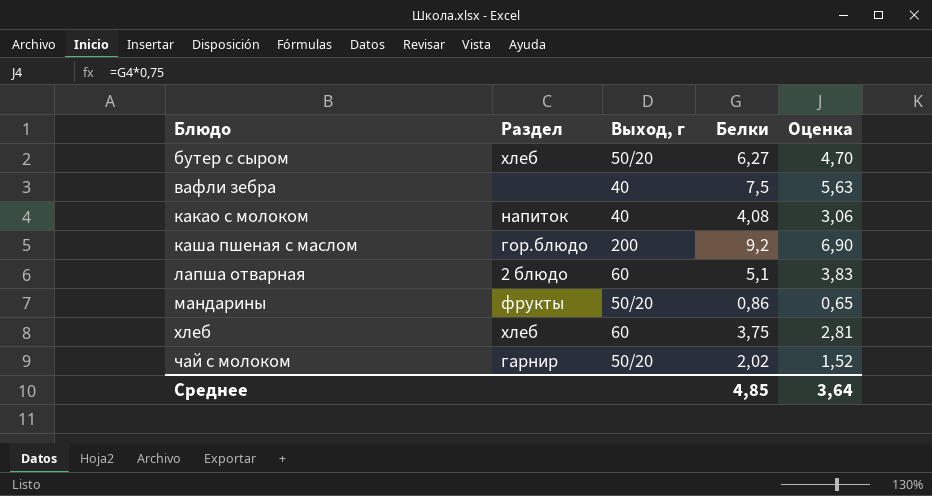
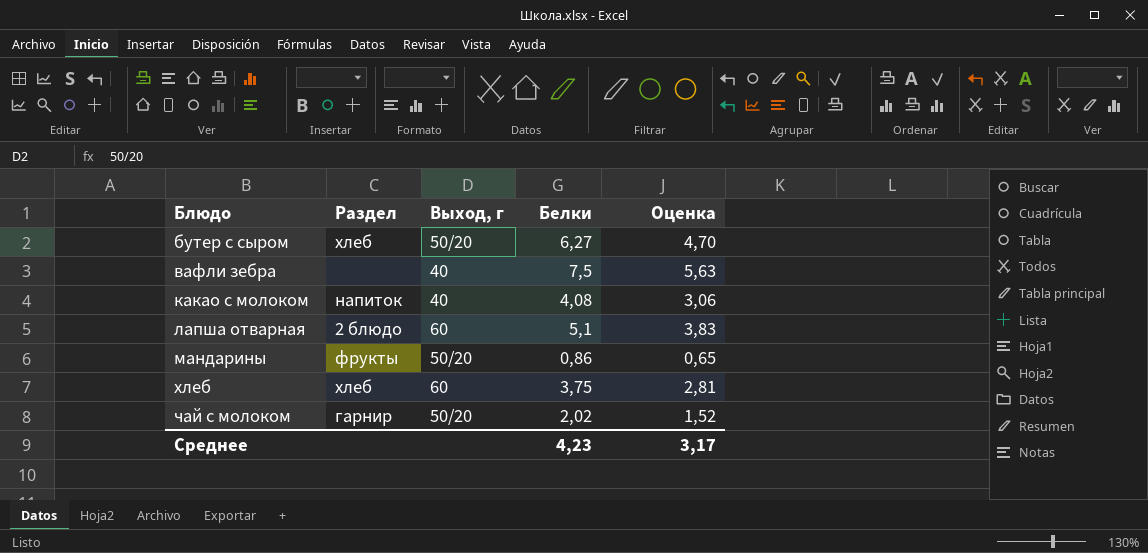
row каша пшеная с маслом: гор.блюдо | 200 | 9,2 | 6,90 -> none
Среднее | Белки: 4,85 -> 4,23
Среднее | Оценка: 3,64 -> 3,17

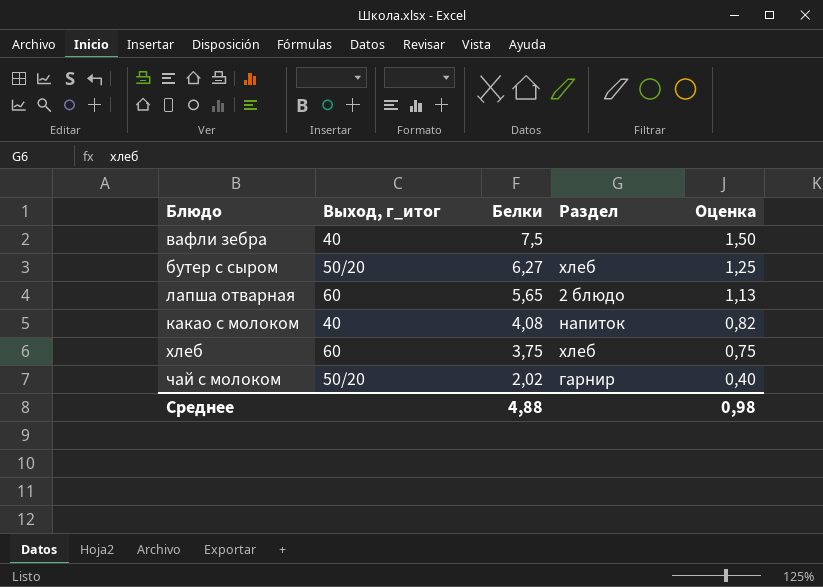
row order: Блюдо ascending -> Белки descending
column name: Выход, г -> Выход, г_итог
column Раздел | position: 2 -> 4
column Оценка | formula: [Белки] * 0,75 -> [Белки] * 0,2
row мандарины: фрукты | 50/20 | 0,86 | 0,65 -> none
лапша отварная | Белки: 5,1 -> 5,65
Среднее | Белки: 4,23 -> 4,88
Среднее | Оценка: 3,17 -> 0,98

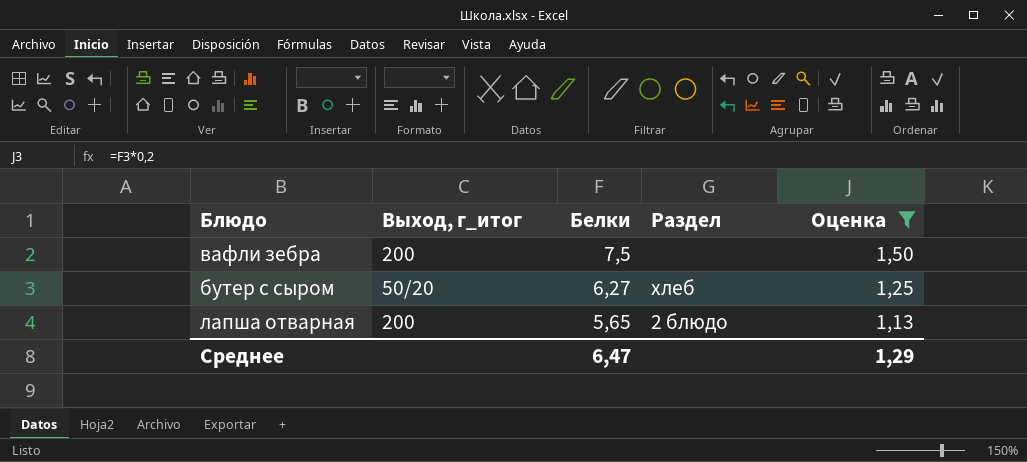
filter: none -> Оценка >= 1,13
вафли зебра | Выход, г_итог: 40 -> 200
лапша отварная | Выход, г_итог: 60 -> 200
Среднее | Белки: 4,88 -> 6,47
Среднее | Оценка: 0,98 -> 1,29

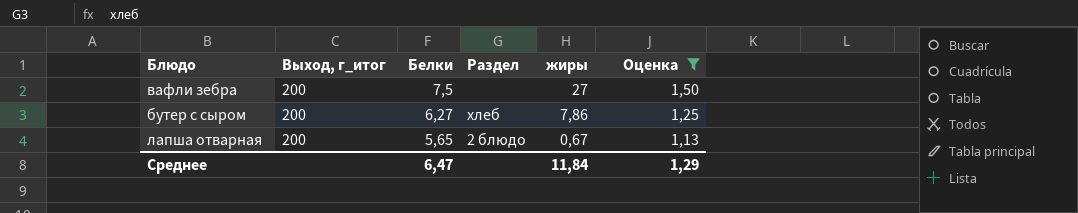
column жиры | position: none -> 5
бутер с сыром | Выход, г_итог: 50/20 -> 200

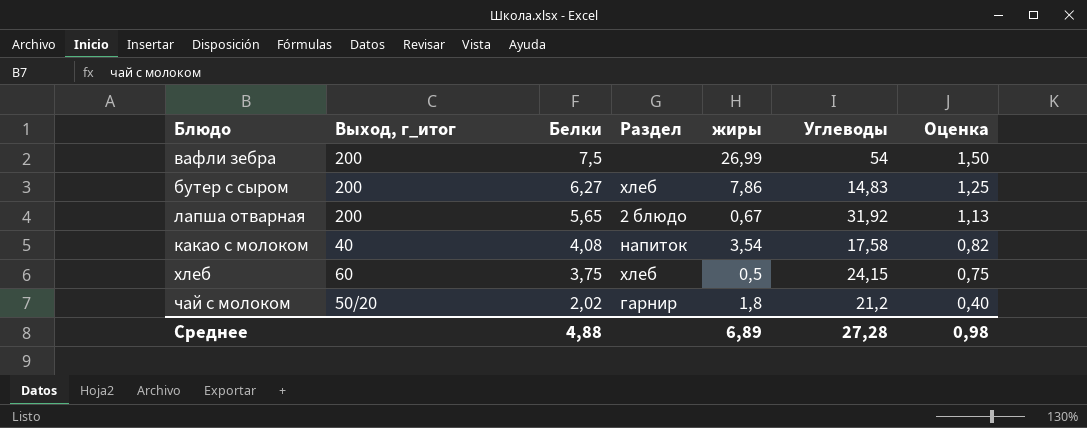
filter: Оценка >= 1,13 -> none
column Углеводы | position: none -> 6
вафли зебра | жиры: 27 -> 26,99
Среднее | Белки: 6,47 -> 4,88
Среднее | жиры: 11,84 -> 6,89
Среднее | Оценка: 1,29 -> 0,98

